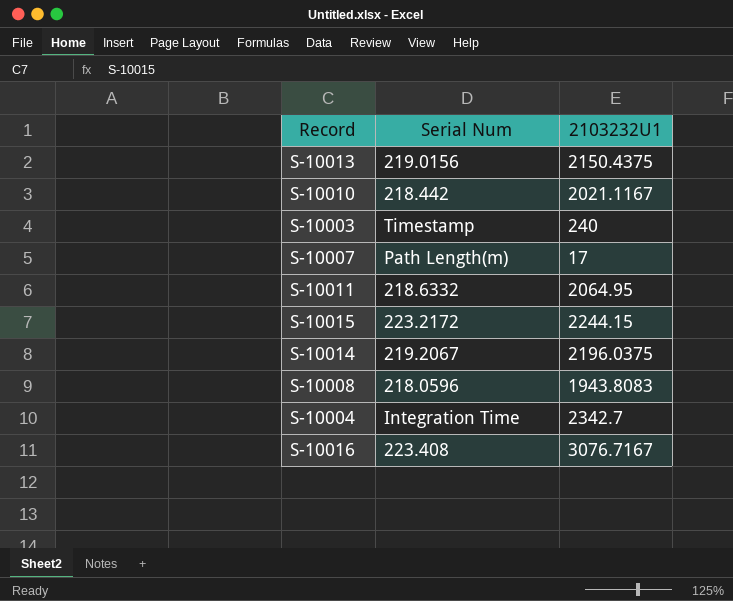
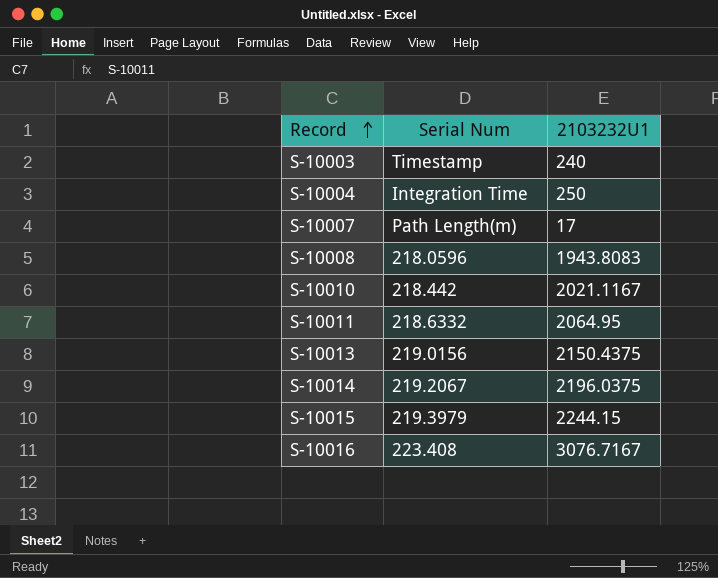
row order: none -> Record ascending
S-10004 | 2103232U1: 2342.7 -> 250
S-10015 | Serial Num: 223.2172 -> 219.3979

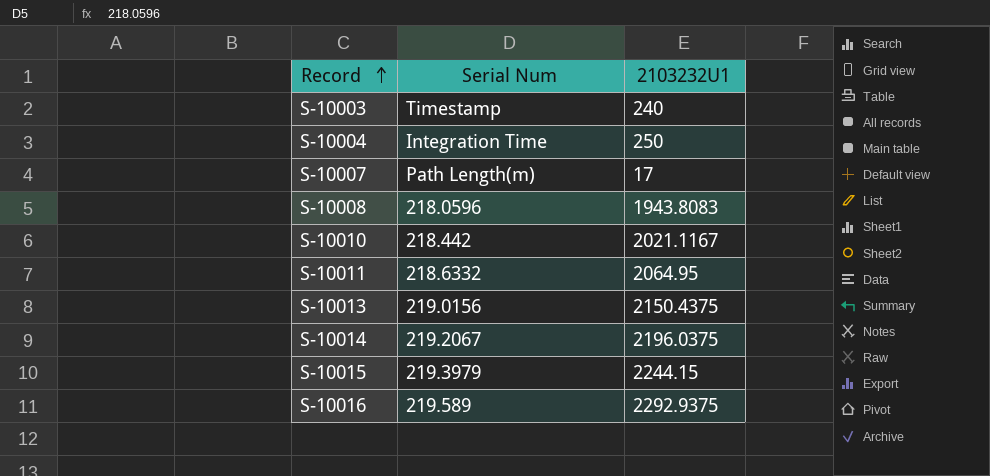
S-10016 | Serial Num: 223.408 -> 219.589
S-10016 | 2103232U1: 3076.7167 -> 2292.9375

